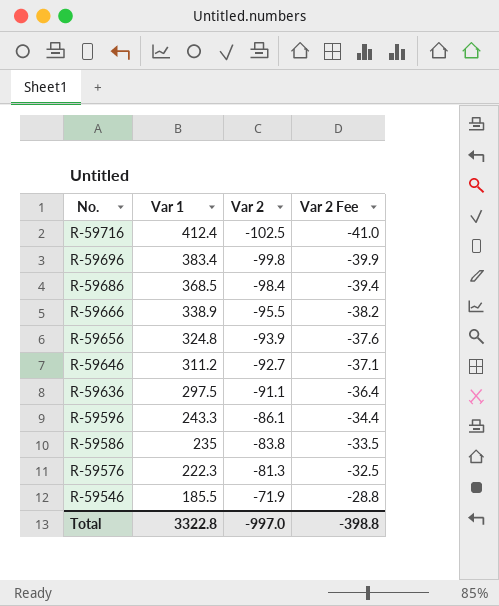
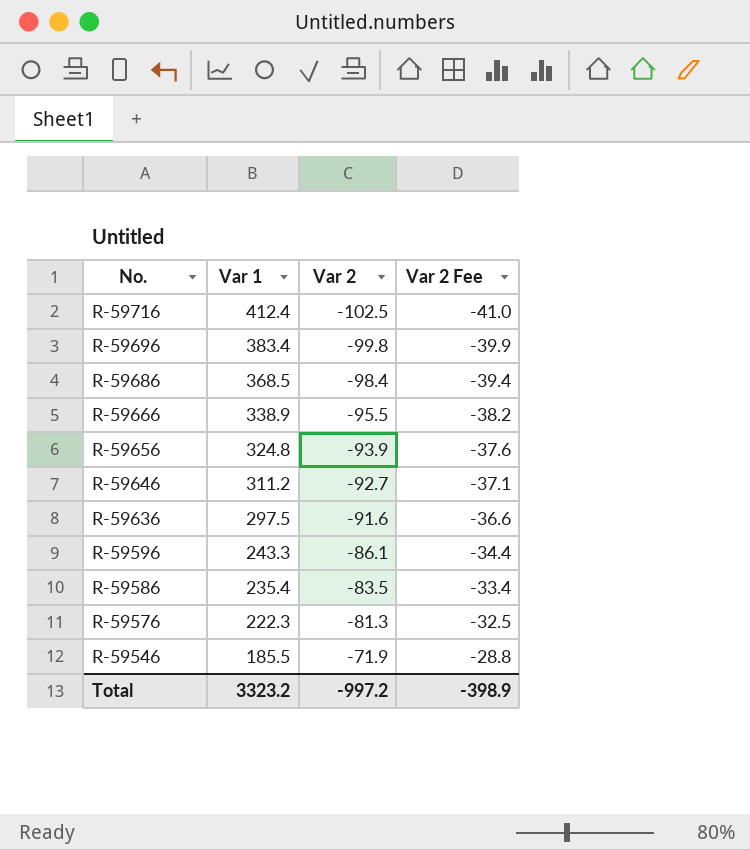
R-59636 | Var 2: -91.1 -> -91.6
R-59636 | Var 2 Fee: -36.4 -> -36.6
R-59586 | Var 1: 235 -> 235.4
R-59586 | Var 2: -83.8 -> -83.5
R-59586 | Var 2 Fee: -33.5 -> -33.4
Total | Var 1: 3322.8 -> 3323.2
Total | Var 2: -997.0 -> -997.2
Total | Var 2 Fee: -398.8 -> -398.9

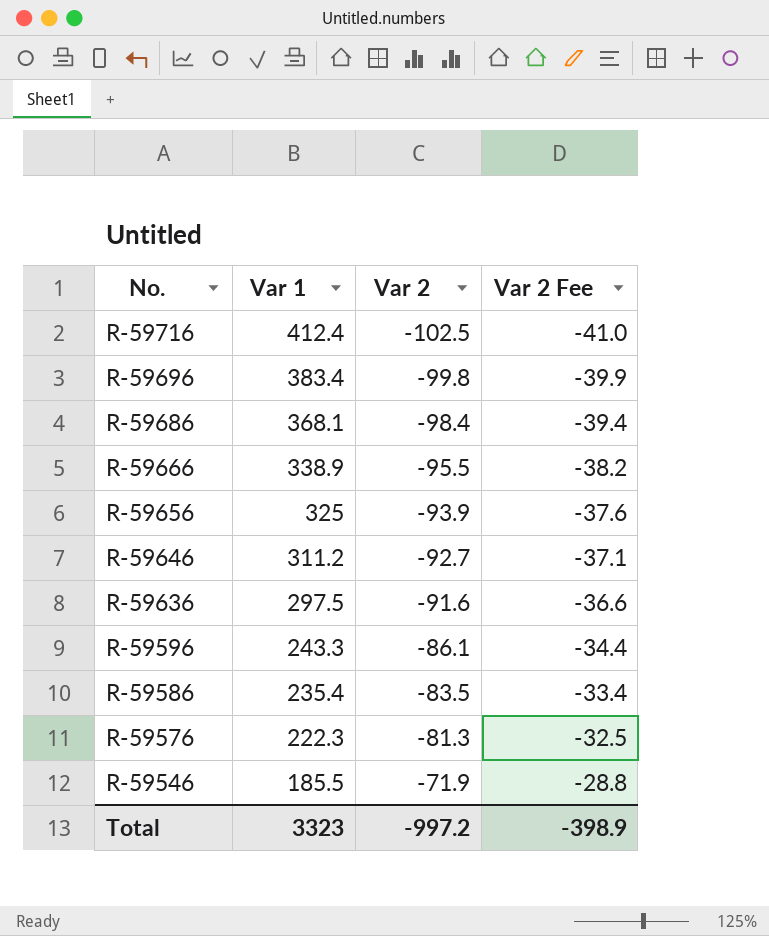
R-59686 | Var 1: 368.5 -> 368.1
R-59656 | Var 1: 324.8 -> 325
Total | Var 1: 3323.2 -> 3323

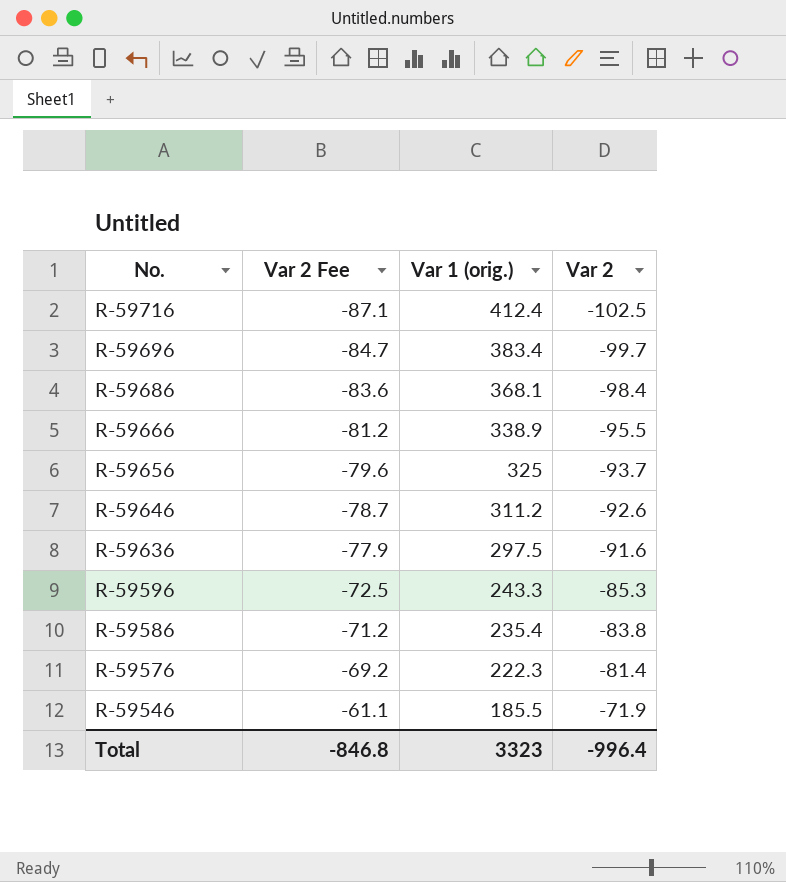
column Var 2 Fee | formula: [Var 2] * 0.4 -> [Var 2] * 0.85
column Var 2 Fee | position: 4 -> 2
column name: Var 1 -> Var 1 (orig.)
R-59696 | Var 2: -99.8 -> -99.7
R-59656 | Var 2: -93.9 -> -93.7
R-59646 | Var 2: -92.7 -> -92.6
R-59596 | Var 2: -86.1 -> -85.3
R-59586 | Var 2: -83.5 -> -83.8
R-59576 | Var 2: -81.3 -> -81.4
Total | Var 2 Fee: -398.9 -> -846.8
Total | Var 2: -997.2 -> -996.4

